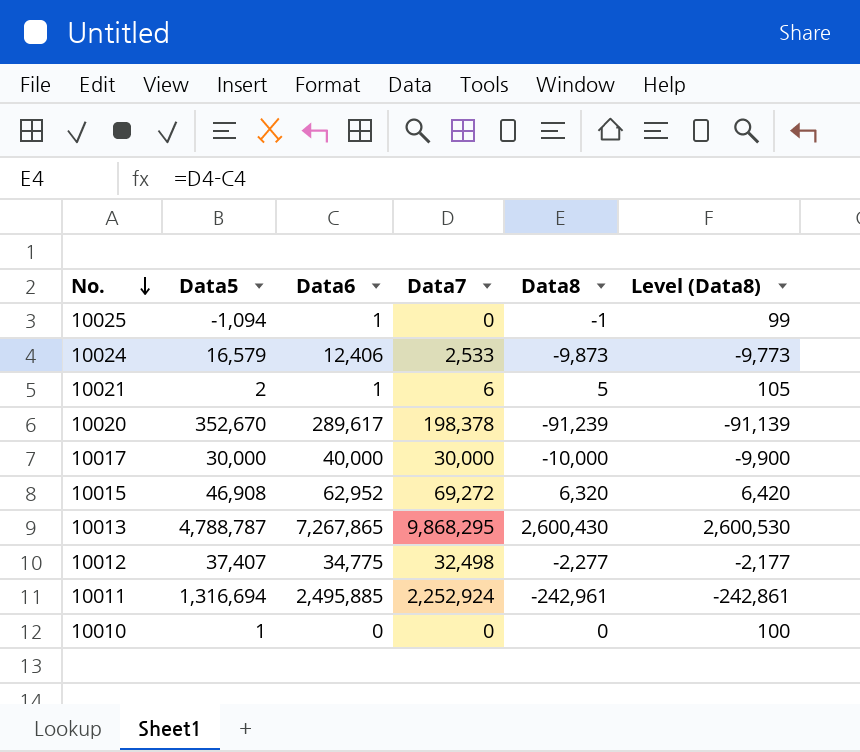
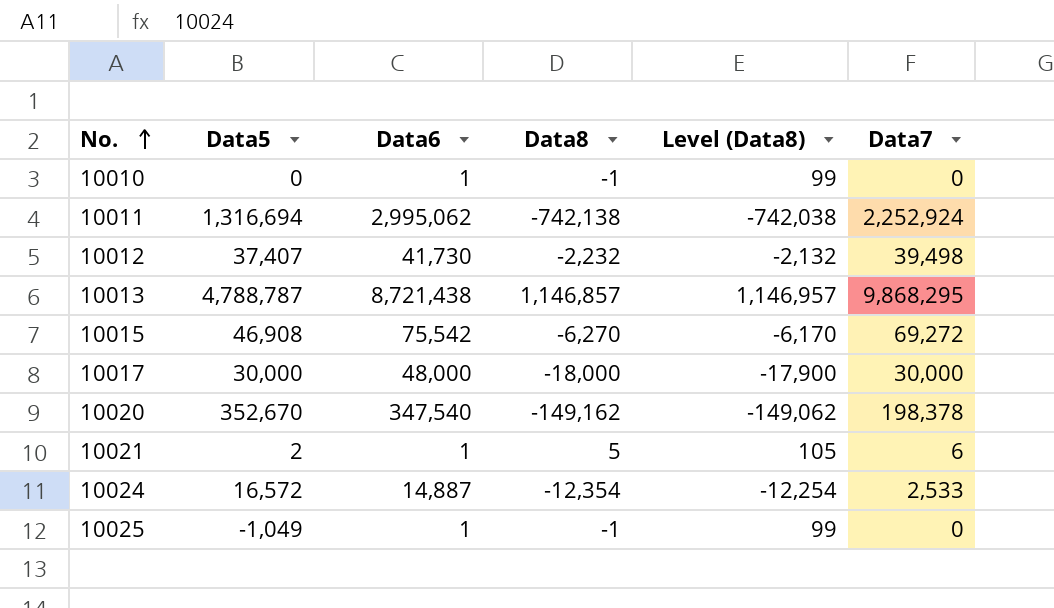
row order: No. descending -> No. ascending
column Data7 | position: 4 -> 6
10010 | Data5: 1 -> 0
10010 | Data6: 0 -> 1
10010 | Data8: 0 -> -1
10010 | Level (Data8): 100 -> 99
10011 | Data6: 2,495,885 -> 2,995,062
10011 | Data8: -242,961 -> -742,138
10011 | Level (Data8): -242,861 -> -742,038
10012 | Data6: 34,775 -> 41,730
10012 | Data8: -2,277 -> -2,232
10012 | Level (Data8): -2,177 -> -2,132
10012 | Data7: 32,498 -> 39,498
10013 | Data6: 7,267,865 -> 8,721,438
10013 | Data8: 2,600,430 -> 1,146,857
10013 | Level (Data8): 2,600,530 -> 1,146,957
10015 | Data6: 62,952 -> 75,542
10015 | Data8: 6,320 -> -6,270
10015 | Level (Data8): 6,420 -> -6,170
10017 | Data6: 40,000 -> 48,000
10017 | Data8: -10,000 -> -18,000
10017 | Level (Data8): -9,900 -> -17,900
10020 | Data6: 289,617 -> 347,540
10020 | Data8: -91,239 -> -149,162
10020 | Level (Data8): -91,139 -> -149,062
10024 | Data5: 16,579 -> 16,572
10024 | Data6: 12,406 -> 14,887
10024 | Data8: -9,873 -> -12,354
10024 | Level (Data8): -9,773 -> -12,254
10025 | Data5: -1,094 -> -1,049

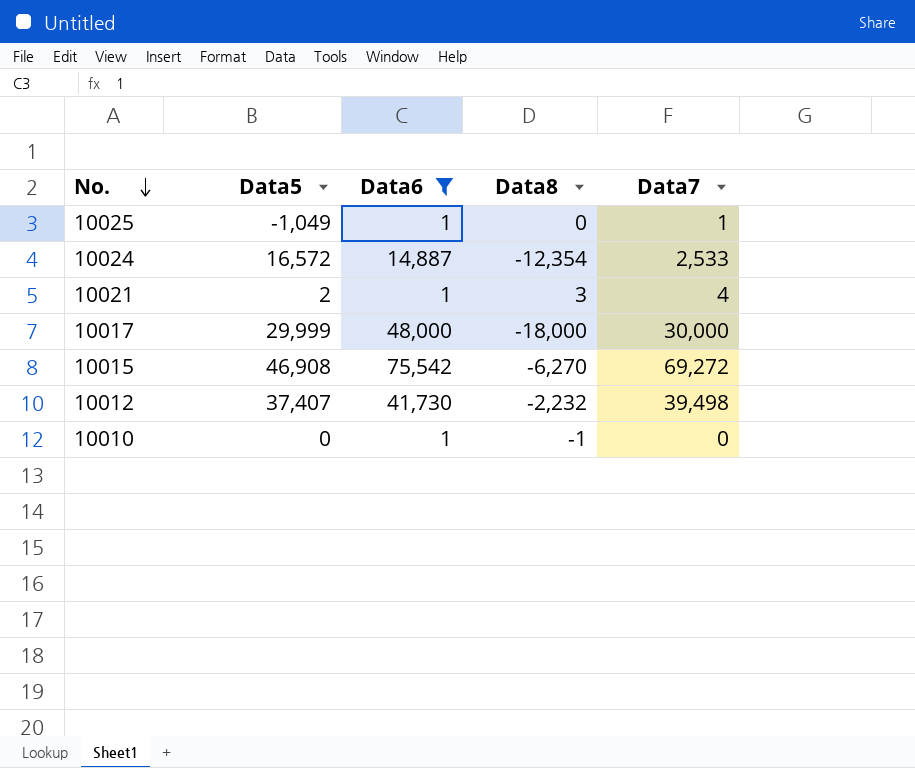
filter: none -> Data6 <= 75,542
row order: No. ascending -> No. descending
column Level (Data8) | formula: [Data8] + 100 -> none
10025 | Data8: -1 -> 0
10025 | Data7: 0 -> 1
10021 | Data8: 5 -> 3
10021 | Data7: 6 -> 4
10017 | Data5: 30,000 -> 29,999

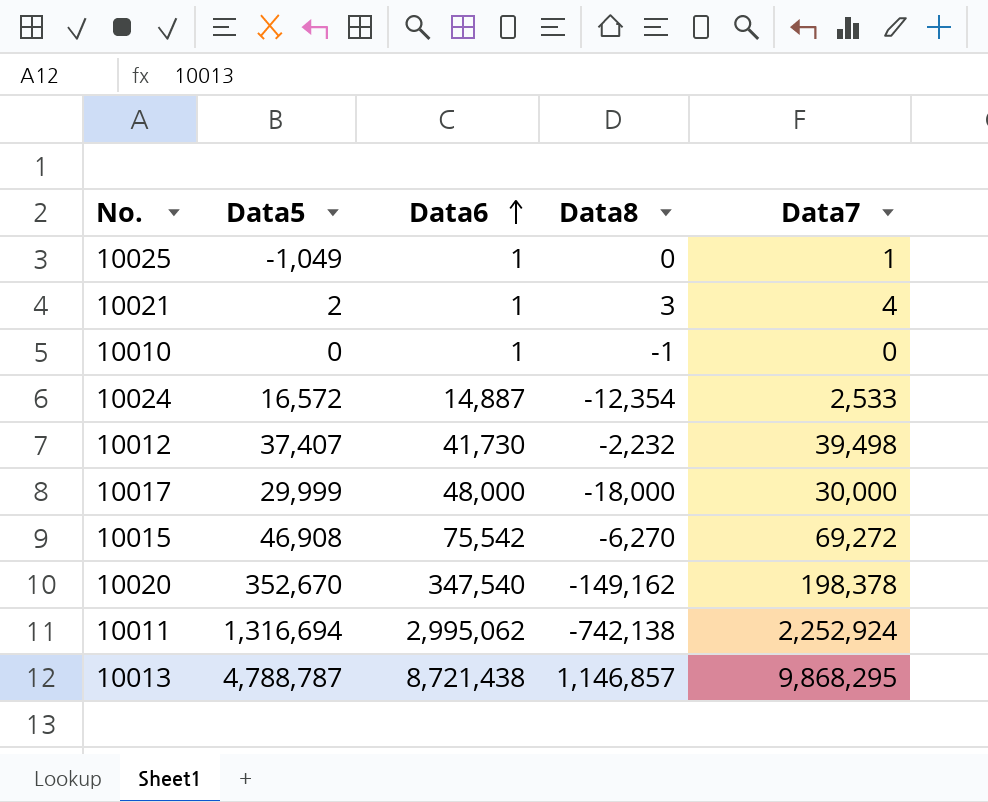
filter: Data6 <= 75,542 -> none
row order: No. descending -> Data6 ascending

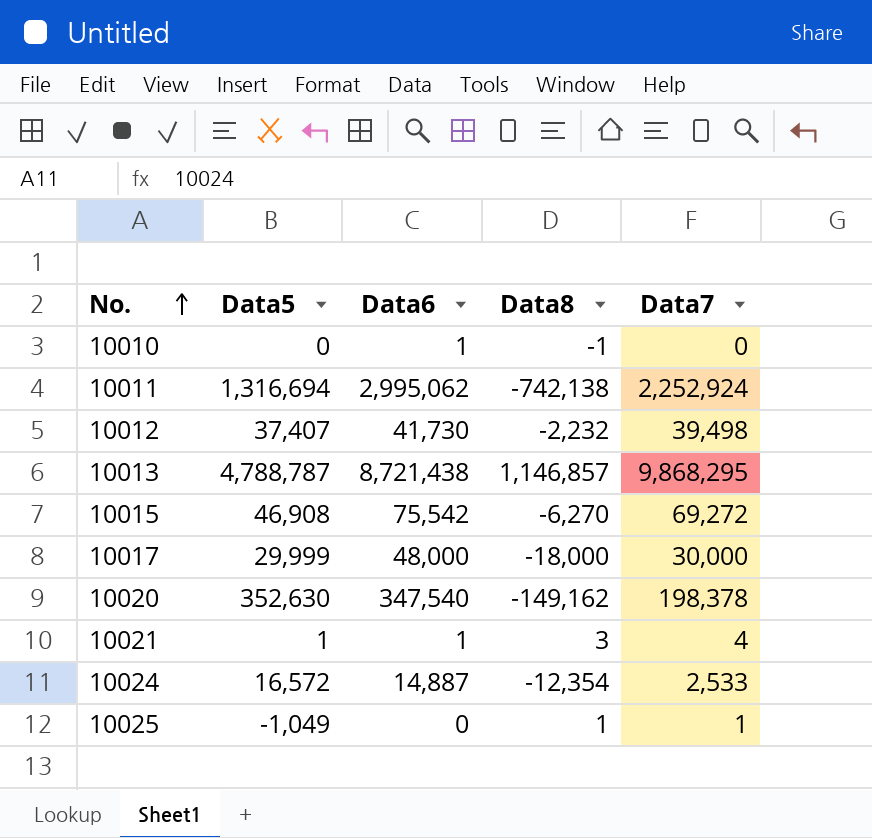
row order: Data6 ascending -> No. ascending
10020 | Data5: 352,670 -> 352,630
10021 | Data5: 2 -> 1
10025 | Data6: 1 -> 0
10025 | Data8: 0 -> 1

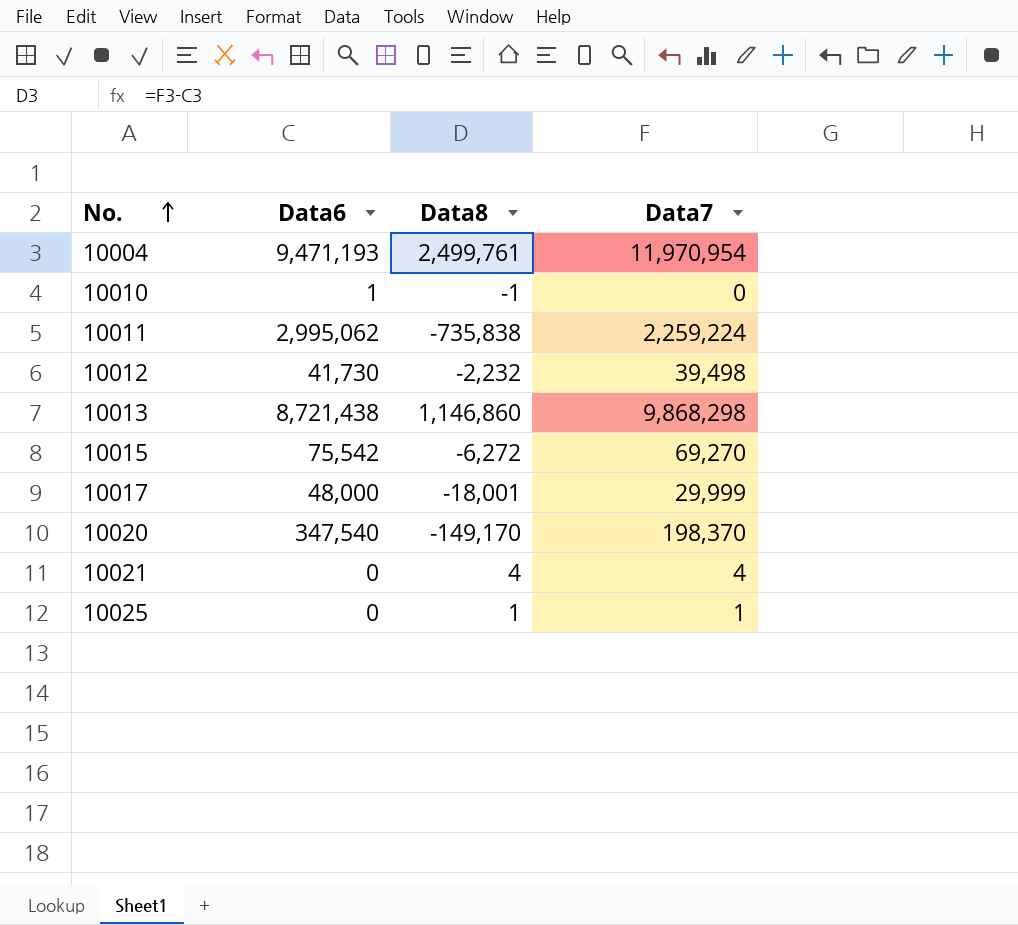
column Data5 | position: 2 -> none
row 10024: 16,572 | 14,887 | -12,354 | 2,533 -> none
row 10004: none -> 9,471,193 | 2,499,761 | 11,970,954
10011 | Data8: -742,138 -> -735,838
10011 | Data7: 2,252,924 -> 2,259,224
10013 | Data8: 1,146,857 -> 1,146,860
10013 | Data7: 9,868,295 -> 9,868,298
10015 | Data8: -6,270 -> -6,272
10015 | Data7: 69,272 -> 69,270
10017 | Data8: -18,000 -> -18,001
10017 | Data7: 30,000 -> 29,999
10020 | Data8: -149,162 -> -149,170
10020 | Data7: 198,378 -> 198,370
10021 | Data6: 1 -> 0
10021 | Data8: 3 -> 4

